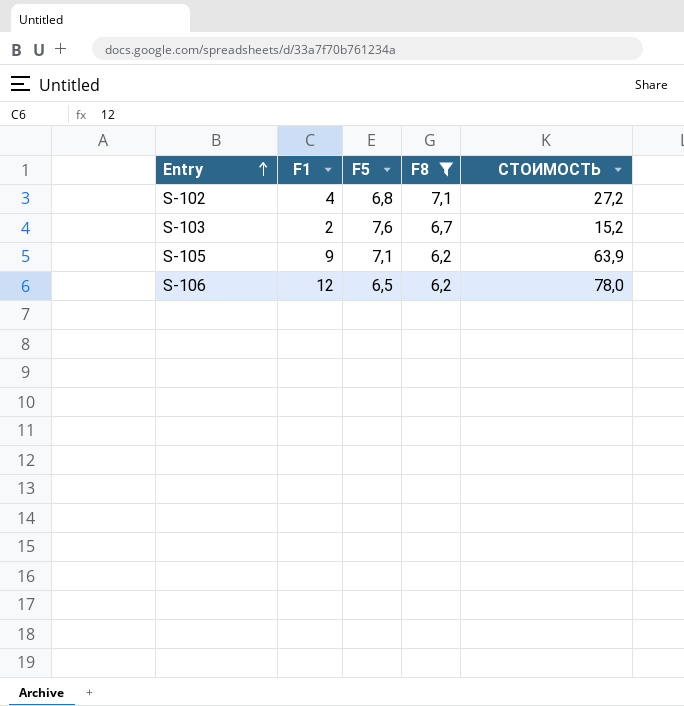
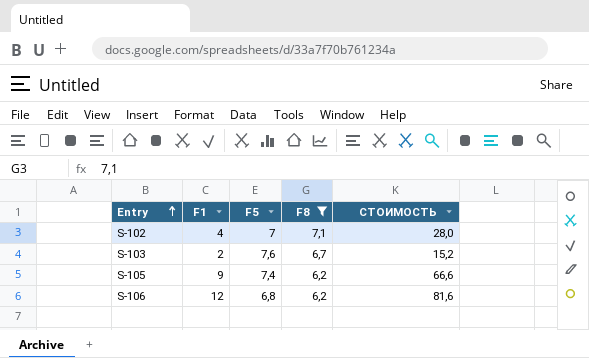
S-102 | F5: 6,8 -> 7
S-102 | СТОИМОСТЬ: 27,2 -> 28,0
S-105 | F5: 7,1 -> 7,4
S-105 | СТОИМОСТЬ: 63,9 -> 66,6
S-106 | F5: 6,5 -> 6,8
S-106 | СТОИМОСТЬ: 78,0 -> 81,6

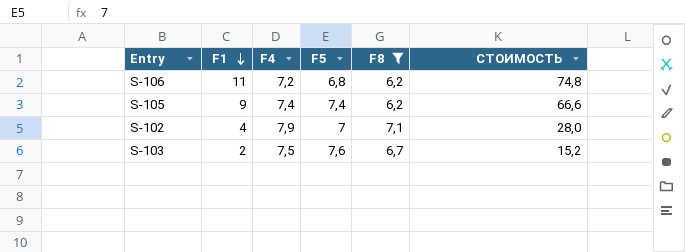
row order: Entry ascending -> F1 descending
column F4 | position: none -> 3
S-106 | F1: 12 -> 11
S-106 | СТОИМОСТЬ: 81,6 -> 74,8

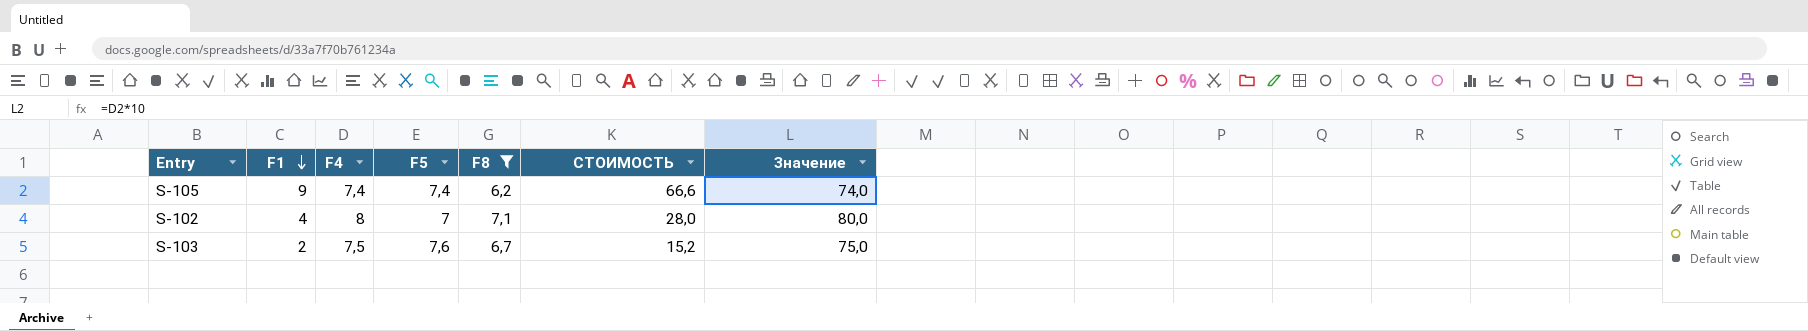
column Значение | formula: none -> [F4] * 10
row S-106: 11 | 7,2 | 6,8 | 6,2 | 74,8 -> none
S-102 | F4: 7,9 -> 8

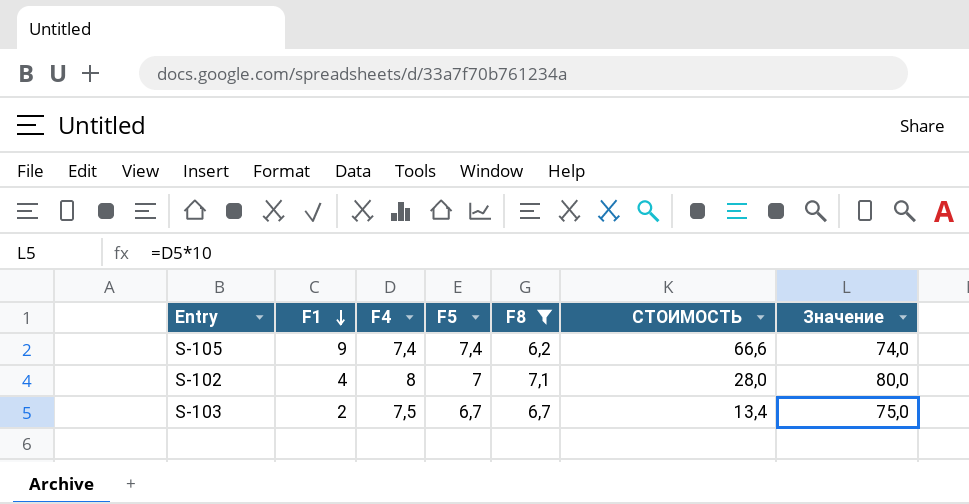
S-103 | F5: 7,6 -> 6,7
S-103 | СТОИМОСТЬ: 15,2 -> 13,4

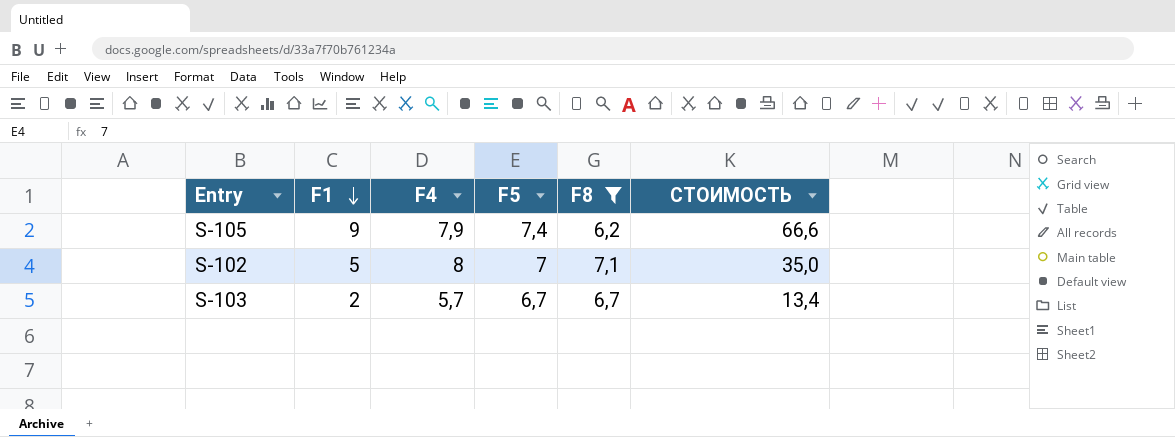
column Значение | formula: [F4] * 10 -> none
S-105 | F4: 7,4 -> 7,9
S-102 | F1: 4 -> 5
S-102 | СТОИМОСТЬ: 28,0 -> 35,0
S-103 | F4: 7,5 -> 5,7

